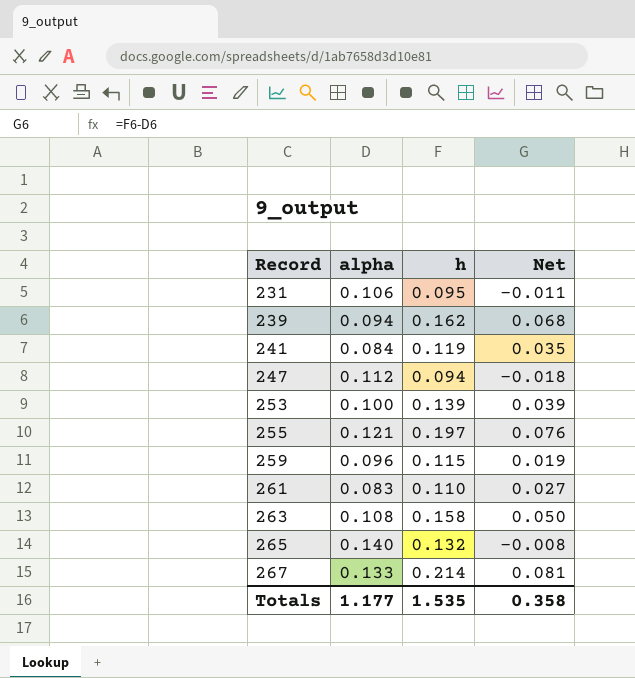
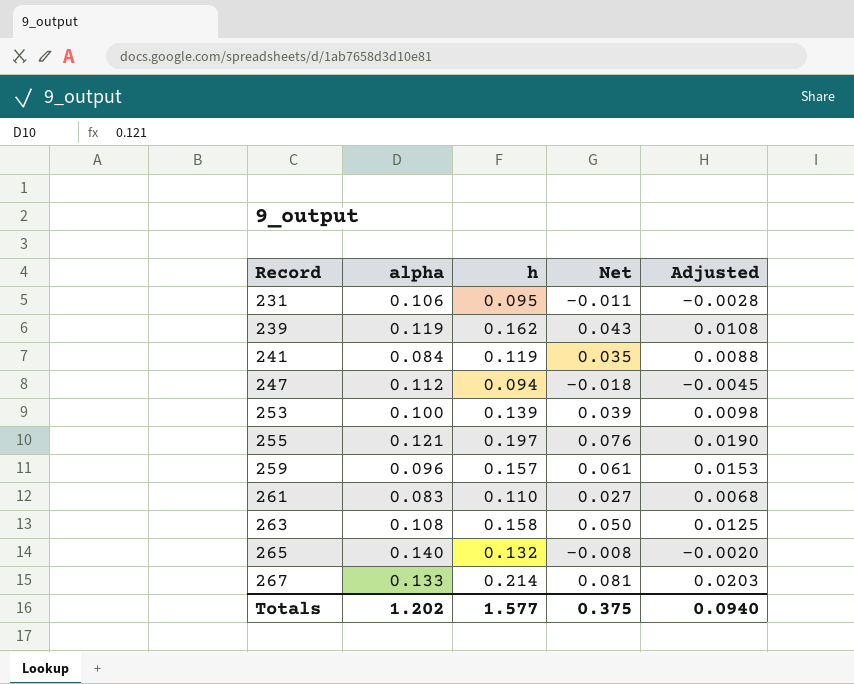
column Adjusted | formula: none -> [Net] * 0.25
239 | alpha: 0.094 -> 0.119
239 | Net: 0.068 -> 0.043
259 | h: 0.115 -> 0.157
259 | Net: 0.019 -> 0.061
Totals | alpha: 1.177 -> 1.202
Totals | h: 1.535 -> 1.577
Totals | Net: 0.358 -> 0.375

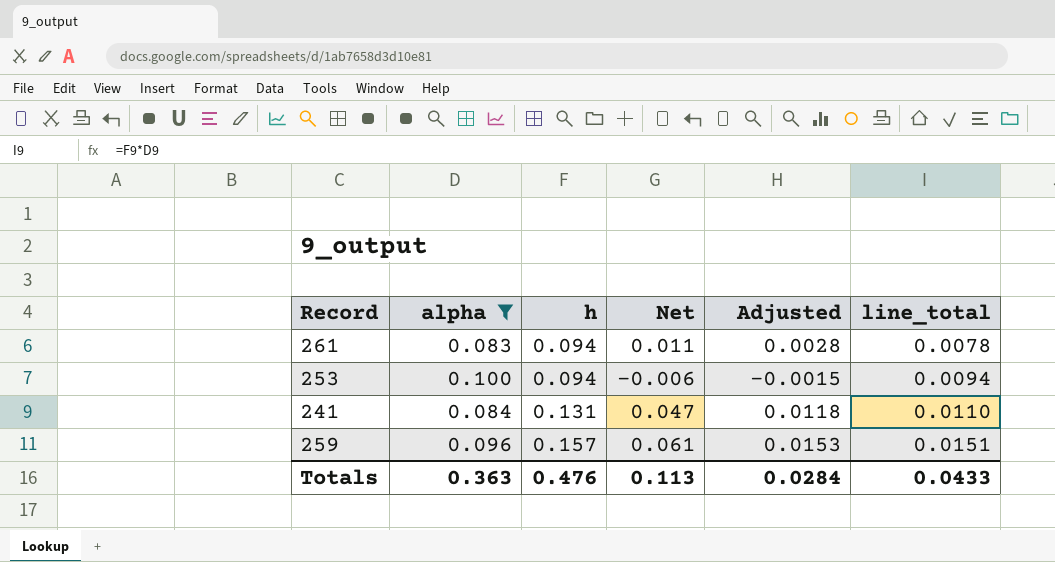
filter: none -> alpha <= 0.100
row order: Record ascending -> h ascending
column line_total | formula: none -> [alpha] * [h]
261 | h: 0.110 -> 0.094
261 | Net: 0.027 -> 0.011
261 | Adjusted: 0.0068 -> 0.0028
253 | h: 0.139 -> 0.094
253 | Net: 0.039 -> -0.006
253 | Adjusted: 0.0098 -> -0.0015
241 | h: 0.119 -> 0.131
241 | Net: 0.035 -> 0.047
241 | Adjusted: 0.0088 -> 0.0118
Totals | alpha: 1.202 -> 0.363
Totals | h: 1.577 -> 0.476
Totals | Net: 0.375 -> 0.113
Totals | Adjusted: 0.0940 -> 0.0284

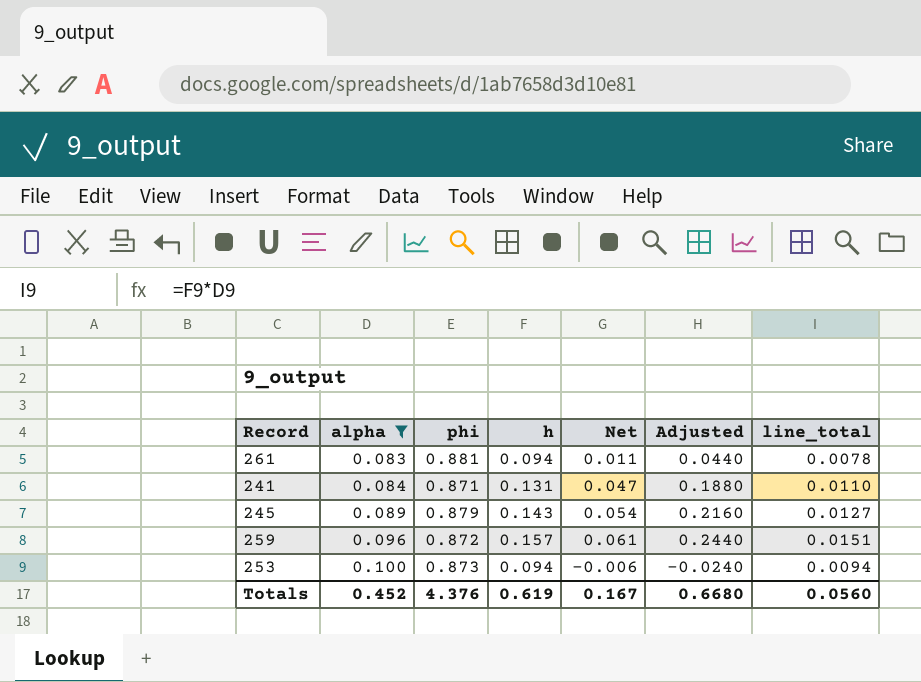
row order: h ascending -> alpha ascending
column phi | position: none -> 3
column Adjusted | formula: [Net] * 0.25 -> [Net] * 4
row 245: none -> 0.089 | 0.879 | 0.143 | 0.054 | 0.2160 | 0.0127
Totals | alpha: 0.363 -> 0.452
Totals | h: 0.476 -> 0.619
Totals | Net: 0.113 -> 0.167
Totals | Adjusted: 0.0284 -> 0.6680
Totals | line_total: 0.0433 -> 0.0560

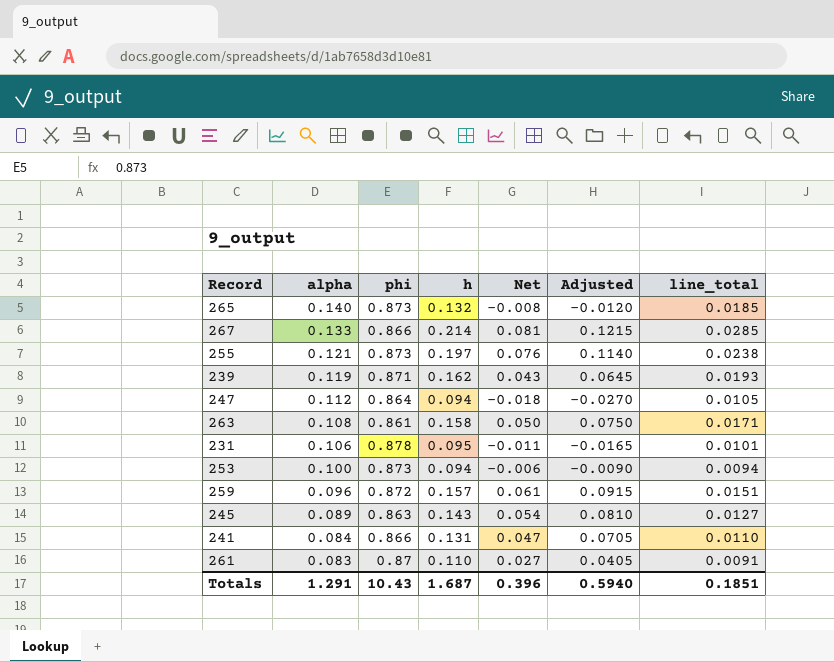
filter: alpha <= 0.100 -> none
row order: alpha ascending -> alpha descending
column Adjusted | formula: [Net] * 4 -> [Net] * 1.5
245 | phi: 0.879 -> 0.863
241 | phi: 0.871 -> 0.866
261 | phi: 0.881 -> 0.87
261 | h: 0.094 -> 0.110
261 | Net: 0.011 -> 0.027
261 | line_total: 0.0078 -> 0.0091
Totals | alpha: 0.452 -> 1.291
Totals | phi: 4.376 -> 10.43
Totals | h: 0.619 -> 1.687
Totals | Net: 0.167 -> 0.396
Totals | Adjusted: 0.6680 -> 0.5940
Totals | line_total: 0.0560 -> 0.1851

